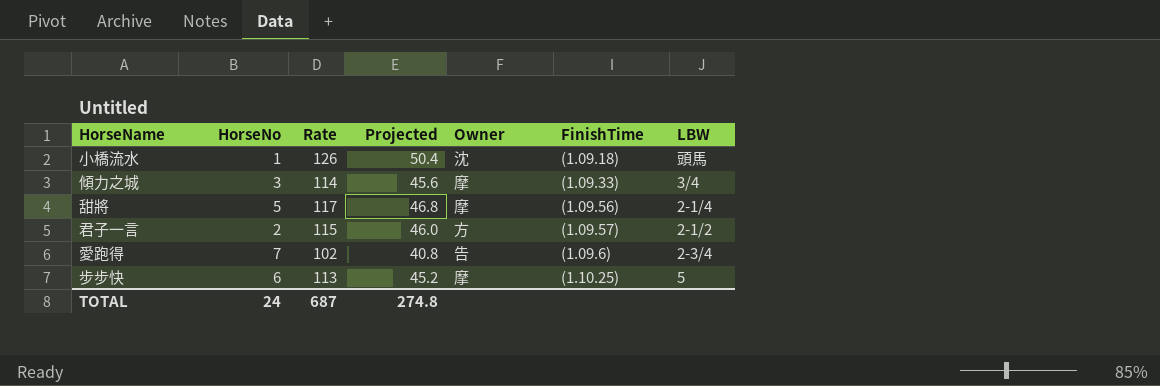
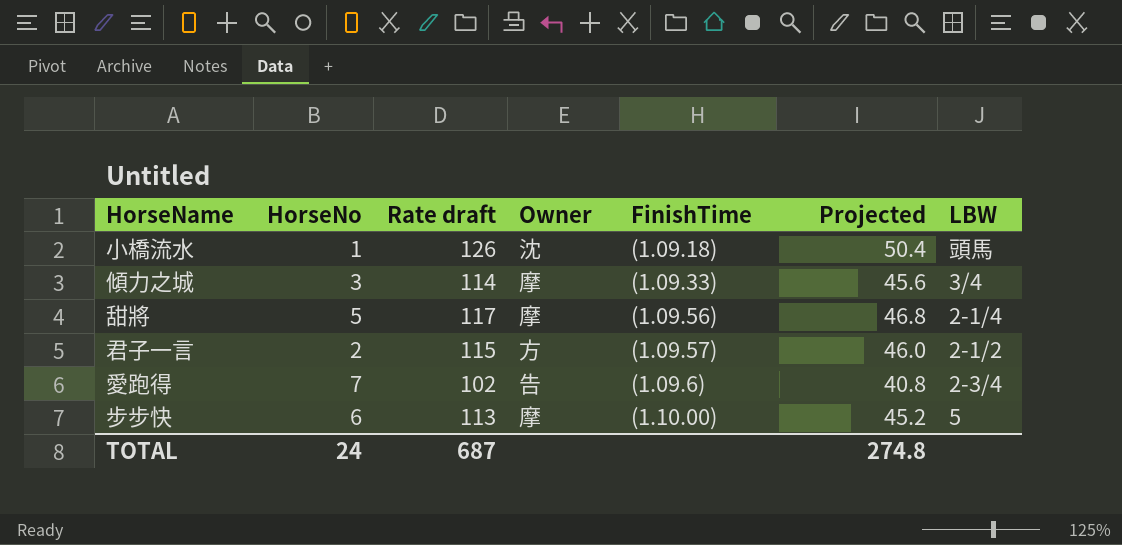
column name: Rate -> Rate draft
column Projected | position: 4 -> 6
步步快 | FinishTime: (1.10.25) -> (1.10.00)

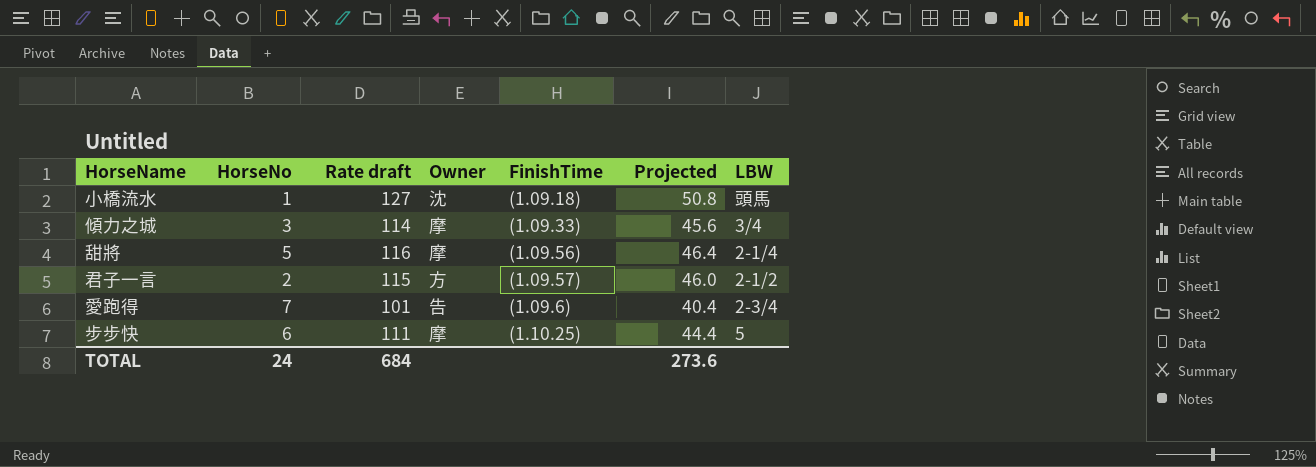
小橋流水 | Rate draft: 126 -> 127
小橋流水 | Projected: 50.4 -> 50.8
甜將 | Rate draft: 117 -> 116
甜將 | Projected: 46.8 -> 46.4
愛跑得 | Rate draft: 102 -> 101
愛跑得 | Projected: 40.8 -> 40.4
步步快 | Rate draft: 113 -> 111
步步快 | FinishTime: (1.10.00) -> (1.10.25)
步步快 | Projected: 45.2 -> 44.4
TOTAL | Rate draft: 687 -> 684
TOTAL | Projected: 274.8 -> 273.6

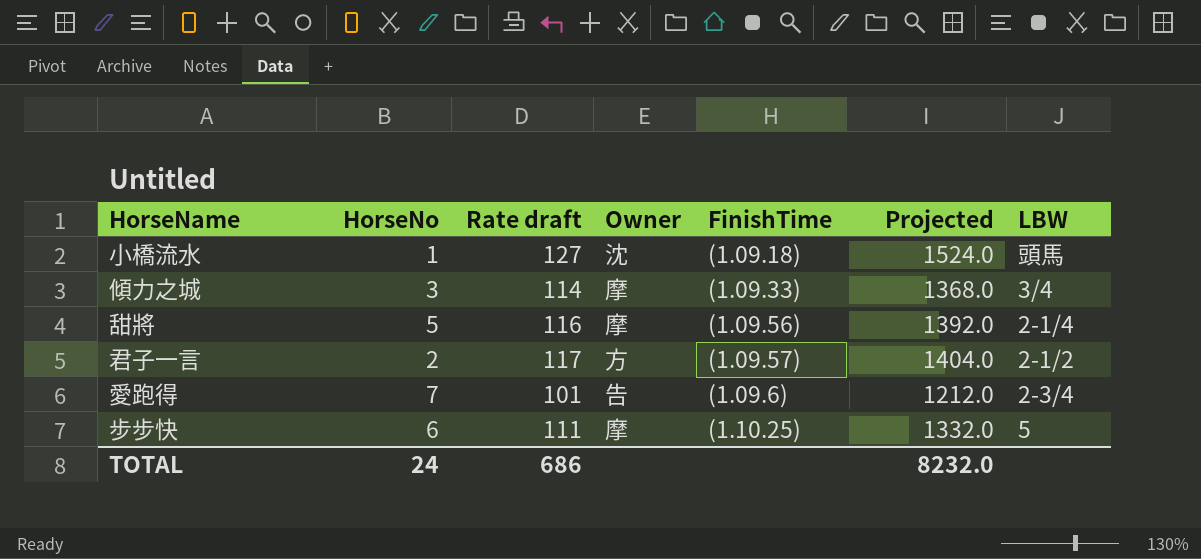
column Projected | formula: [Rate draft] * 0.4 -> [Rate draft] * 12
君子一言 | Rate draft: 115 -> 117
TOTAL | Rate draft: 684 -> 686
TOTAL | Projected: 273.6 -> 8232.0

